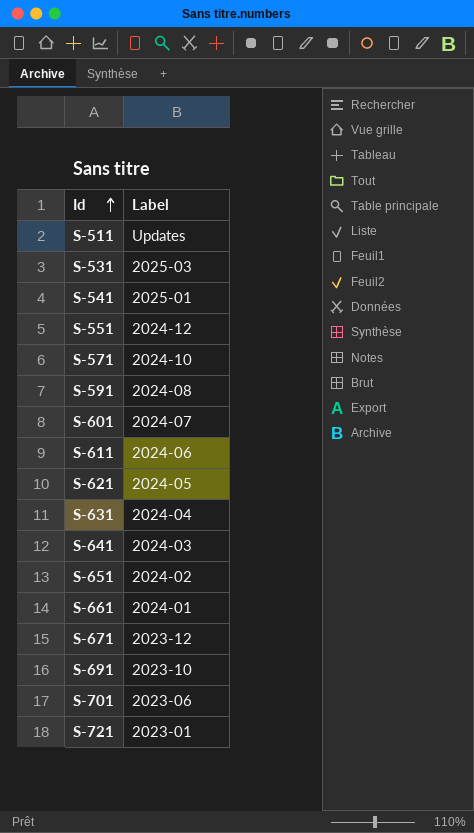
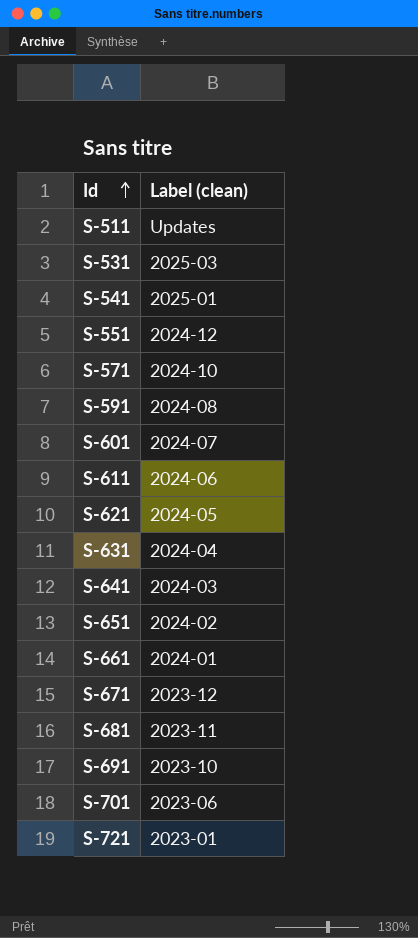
column name: Label -> Label (clean)
row S-681: none -> 2023-11

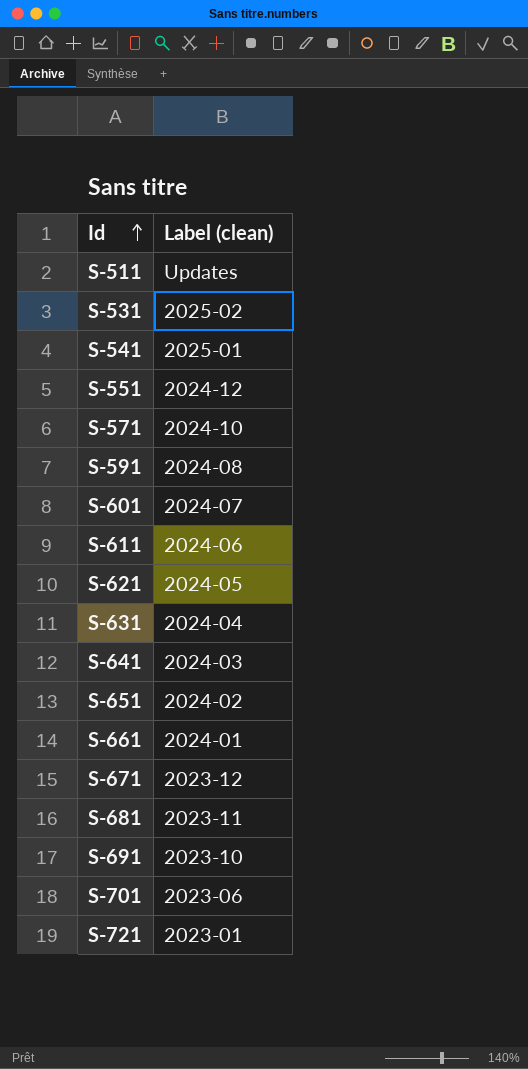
S-531 | Label (clean): 2025-03 -> 2025-02

